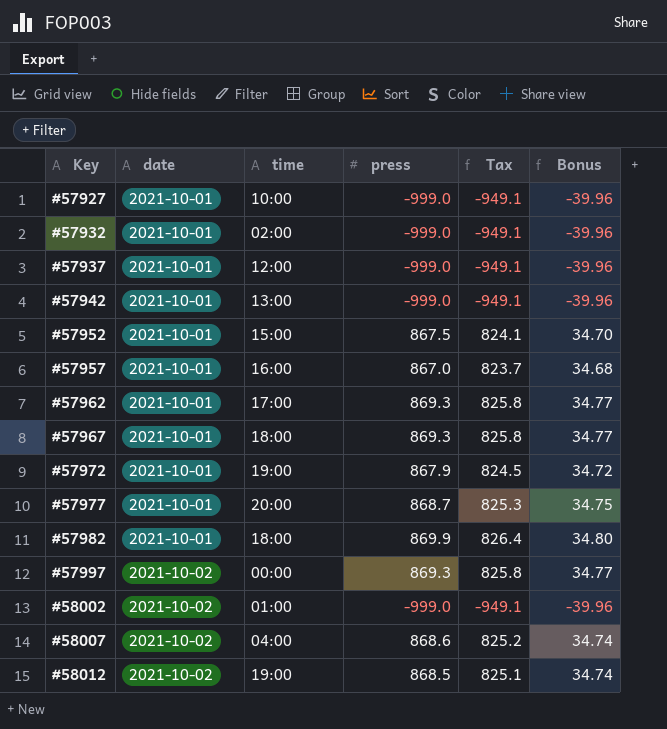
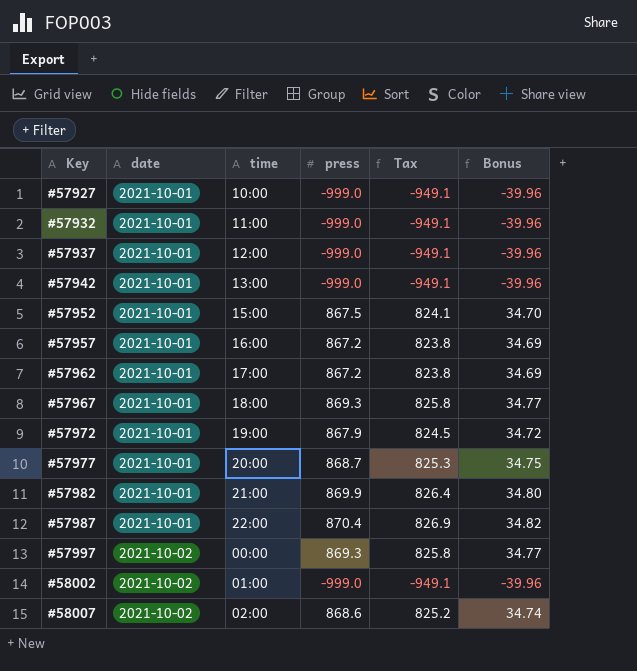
row #58012: 2021-10-02 | 19:00 | 868.5 | 825.1 | 34.74 -> none
#57932 | time: 02:00 -> 11:00
#57957 | press: 867.0 -> 867.2
#57957 | Tax: 823.7 -> 823.8
#57957 | Bonus: 34.68 -> 34.69
#57962 | press: 869.3 -> 867.2
#57962 | Tax: 825.8 -> 823.8
#57962 | Bonus: 34.77 -> 34.69
#57982 | time: 18:00 -> 21:00
row #57987: none -> 2021-10-01 | 22:00 | 870.4 | 826.9 | 34.82
#58007 | time: 04:00 -> 02:00

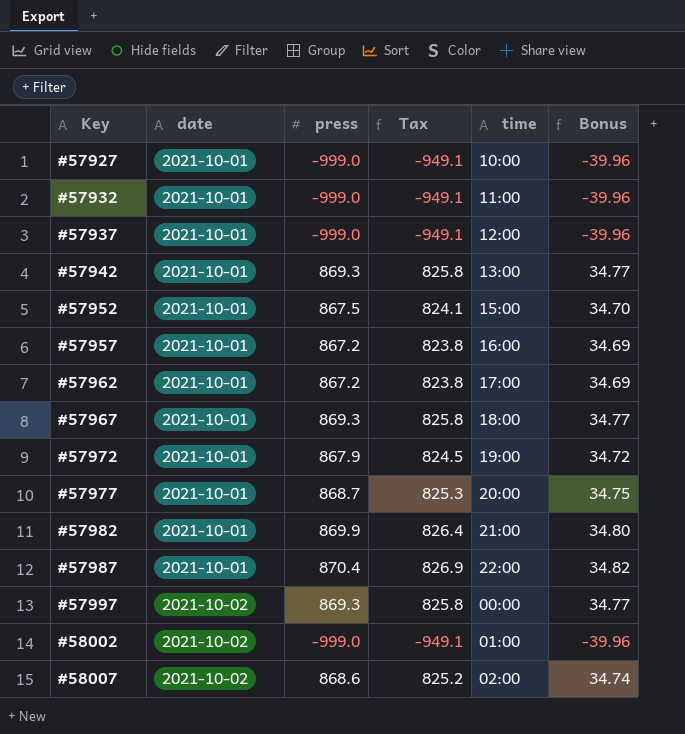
column time | position: 3 -> 5
#57942 | press: -999.0 -> 869.3
#57942 | Tax: -949.1 -> 825.8
#57942 | Bonus: -39.96 -> 34.77

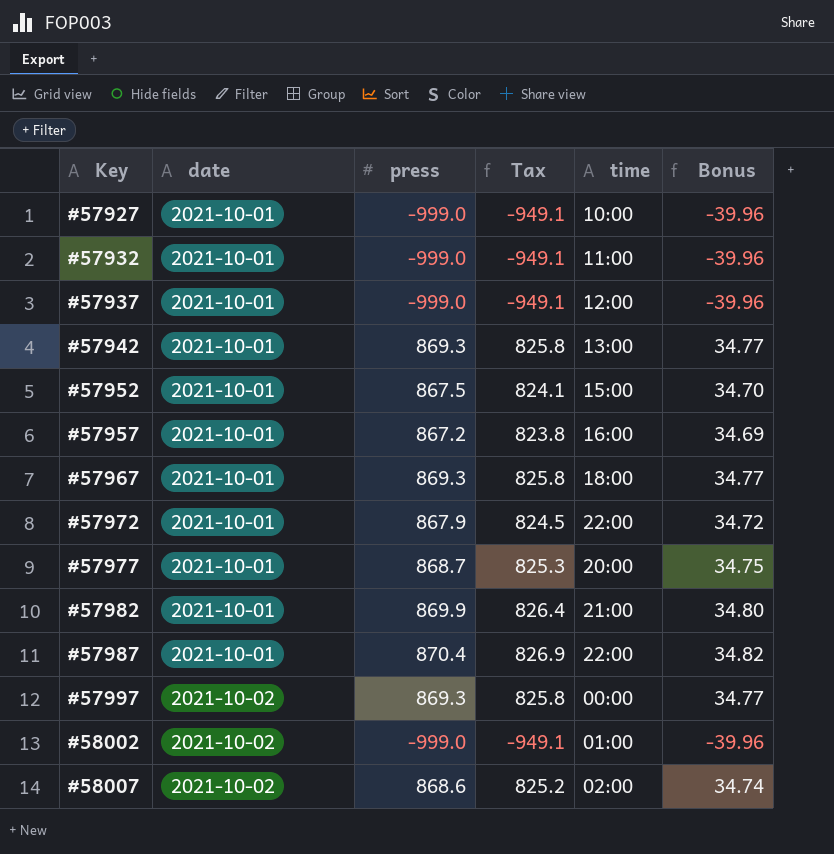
row #57962: 2021-10-01 | 867.2 | 823.8 | 17:00 | 34.69 -> none
#57972 | time: 19:00 -> 22:00

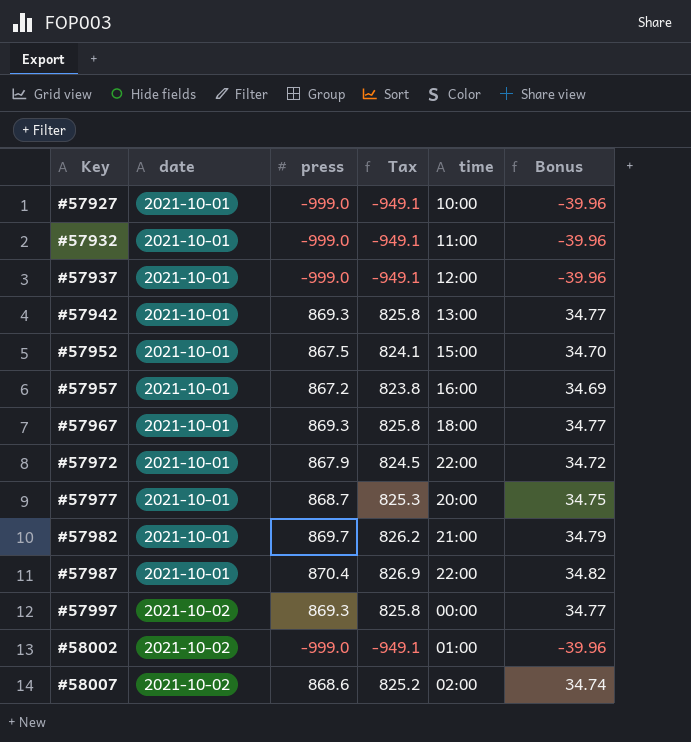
#57982 | press: 869.9 -> 869.7
#57982 | Tax: 826.4 -> 826.2
#57982 | Bonus: 34.80 -> 34.79

